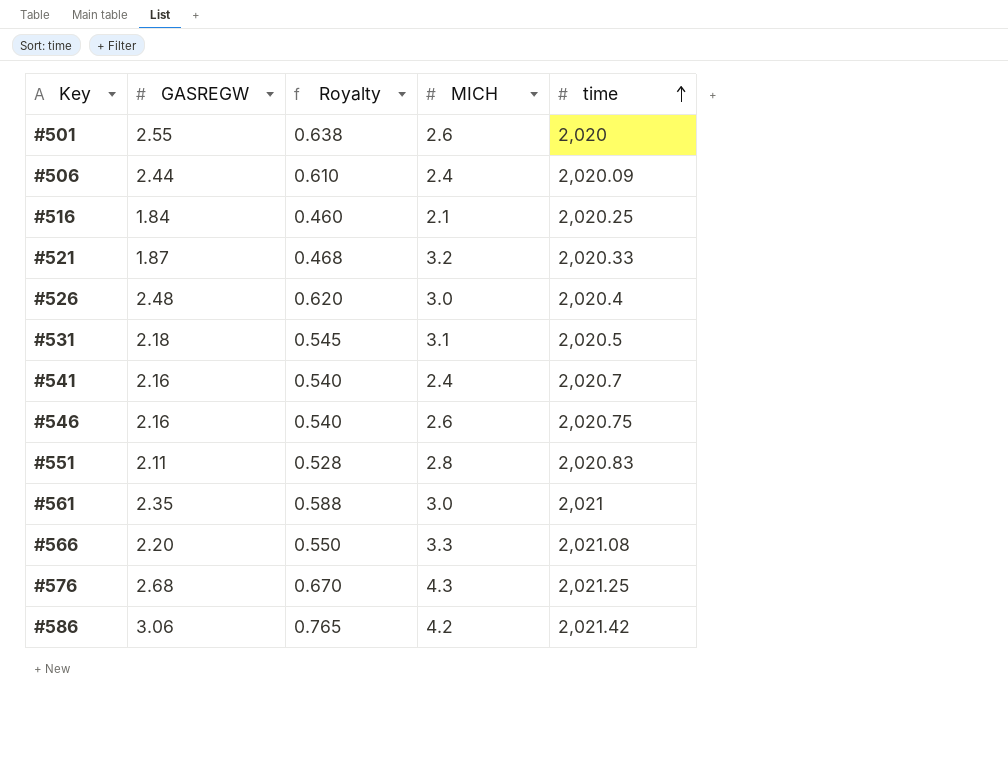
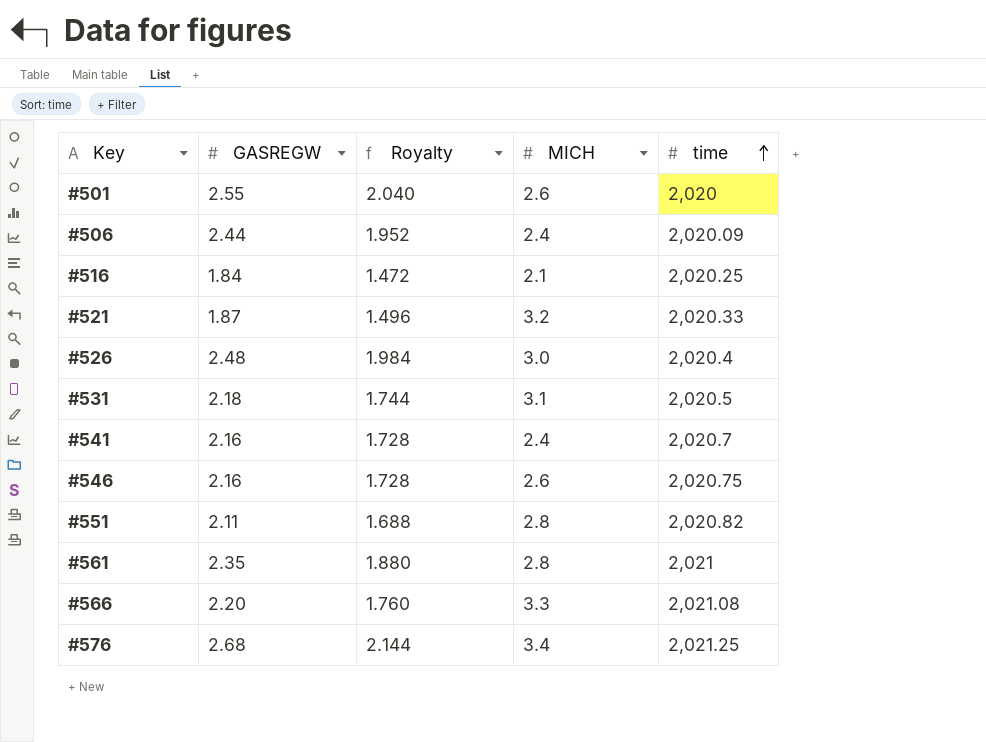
column Royalty | formula: [GASREGW] * 0.25 -> [GASREGW] * 0.8
row #586: 3.06 | 0.765 | 4.2 | 2,021.42 -> none
#551 | time: 2,020.83 -> 2,020.82
#561 | MICH: 3.0 -> 2.8
#576 | MICH: 4.3 -> 3.4

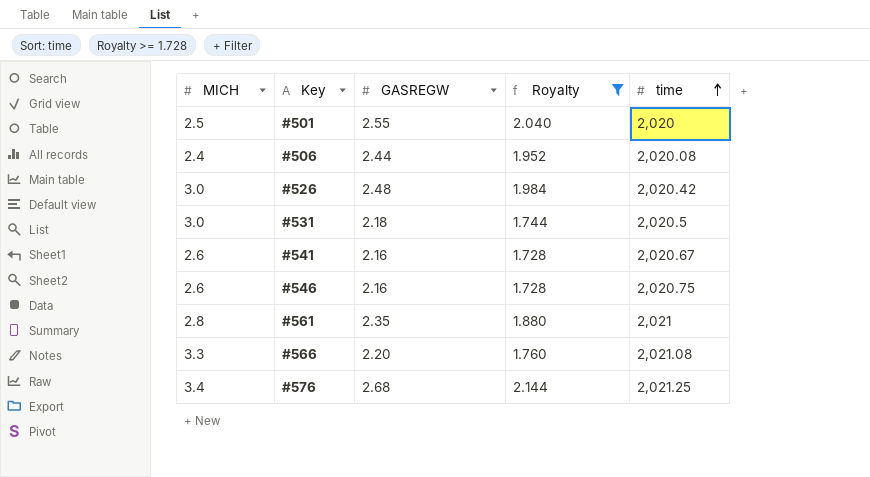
filter: none -> Royalty >= 1.728
column MICH | position: 4 -> 1
#501 | MICH: 2.6 -> 2.5
#506 | time: 2,020.09 -> 2,020.08
#526 | time: 2,020.4 -> 2,020.42
#531 | MICH: 3.1 -> 3.0
#541 | MICH: 2.4 -> 2.6
#541 | time: 2,020.7 -> 2,020.67

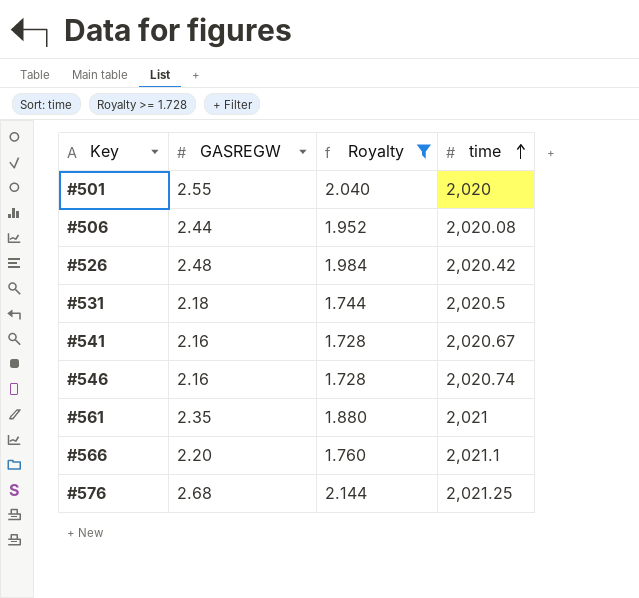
column MICH | position: 1 -> none
#546 | time: 2,020.75 -> 2,020.74
#566 | time: 2,021.08 -> 2,021.1

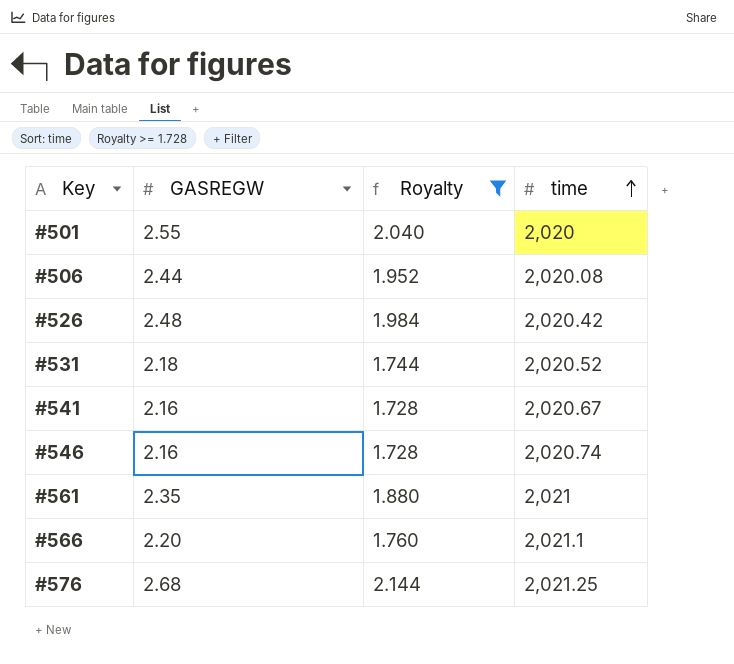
#531 | time: 2,020.5 -> 2,020.52

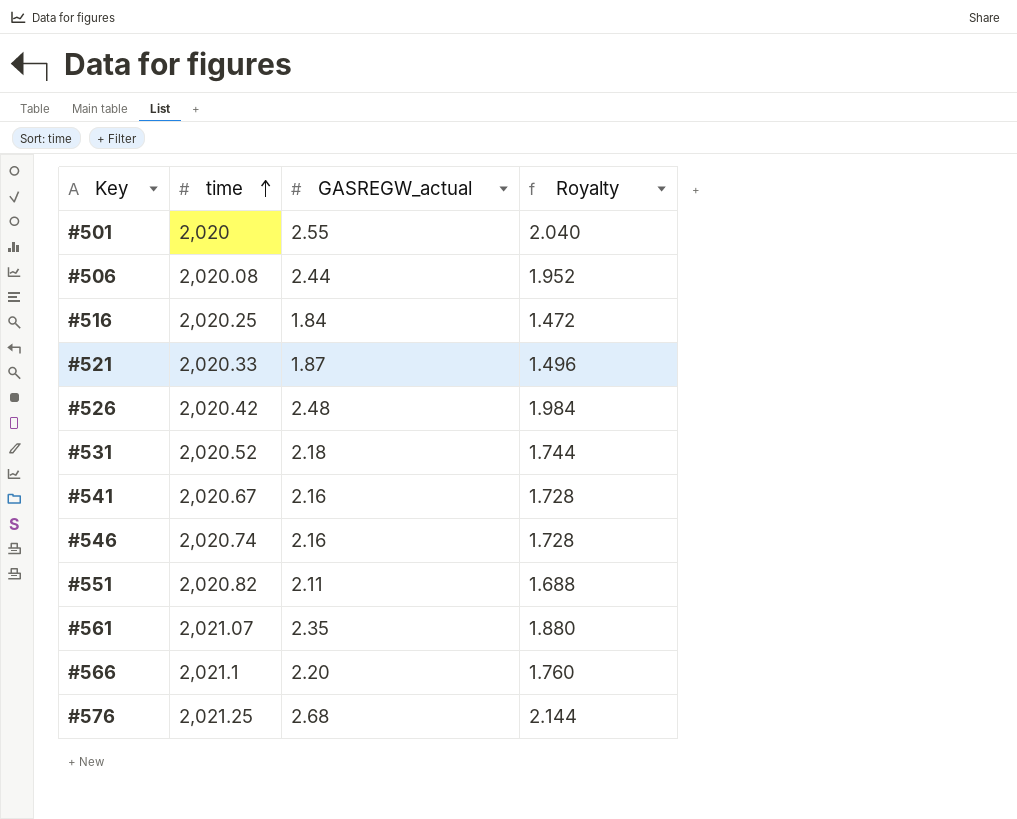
filter: Royalty >= 1.728 -> none
column time | position: 4 -> 2
column name: GASREGW -> GASREGW_actual
#561 | time: 2,021 -> 2,021.07

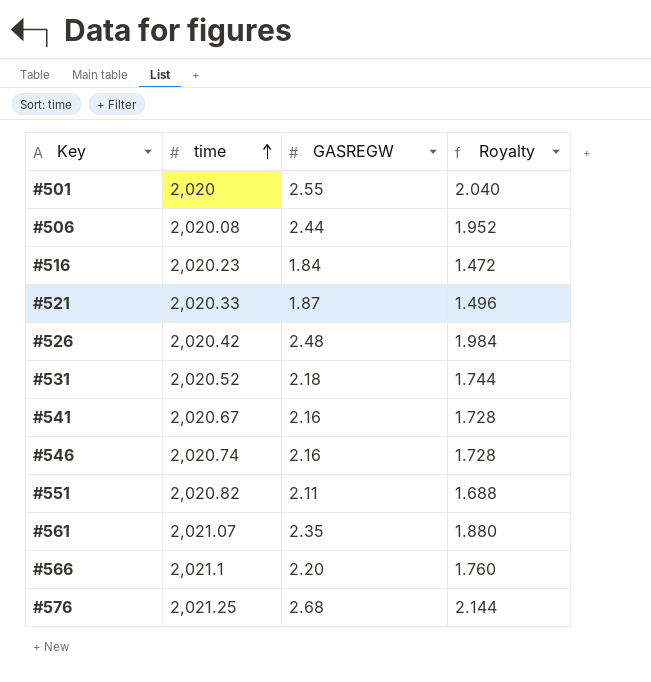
column name: GASREGW_actual -> GASREGW
#516 | time: 2,020.25 -> 2,020.23

